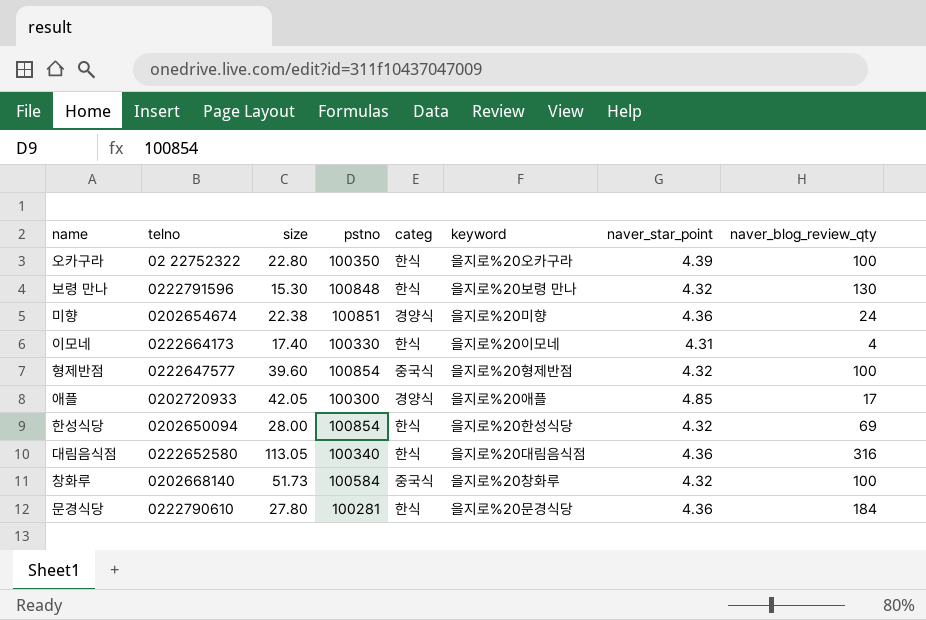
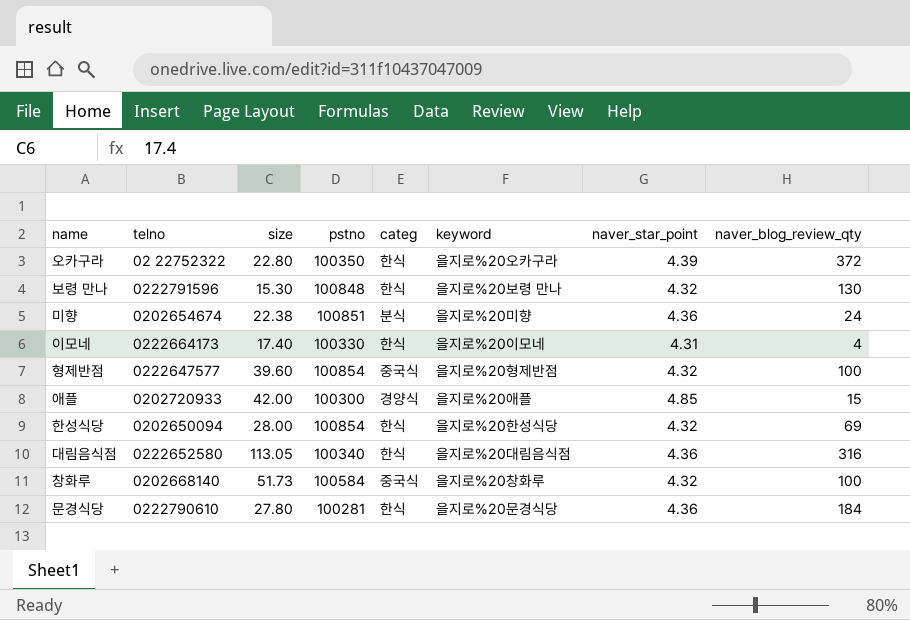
오카구라 | naver_blog_review_qty: 100 -> 372
미향 | categ: 경양식 -> 분식
애플 | size: 42.05 -> 42.00
애플 | naver_blog_review_qty: 17 -> 15

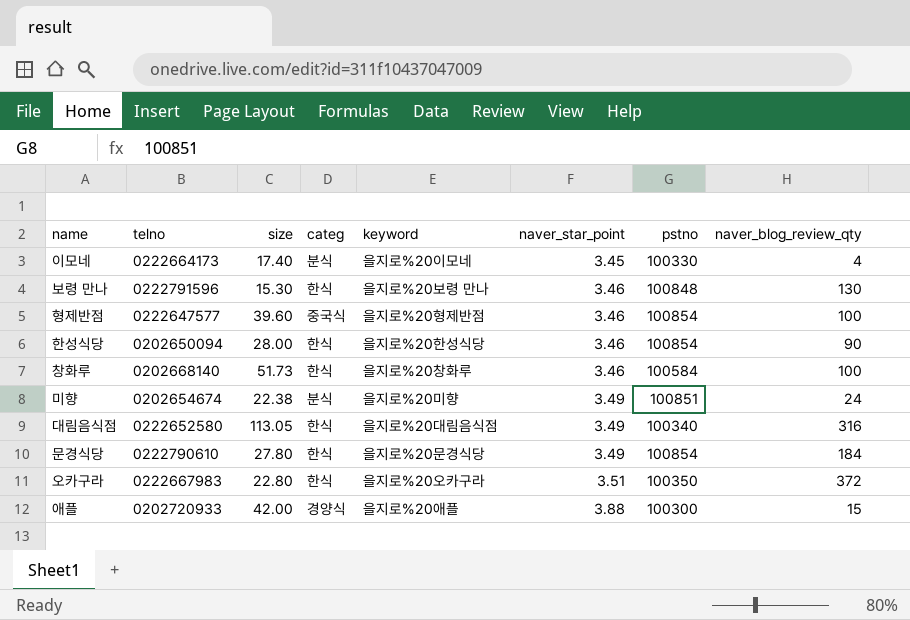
row order: none -> naver_star_point ascending
column pstno | position: 4 -> 7
이모네 | categ: 한식 -> 분식
이모네 | naver_star_point: 4.31 -> 3.45
보령 만나 | naver_star_point: 4.32 -> 3.46
형제반점 | naver_star_point: 4.32 -> 3.46
한성식당 | naver_star_point: 4.32 -> 3.46
한성식당 | naver_blog_review_qty: 69 -> 90
창화루 | categ: 중국식 -> 한식
창화루 | naver_star_point: 4.32 -> 3.46
미향 | naver_star_point: 4.36 -> 3.49
대림음식점 | naver_star_point: 4.36 -> 3.49
문경식당 | naver_star_point: 4.36 -> 3.49
문경식당 | pstno: 100281 -> 100854
오카구라 | telno: 02 22752322 -> 0222667983
오카구라 | naver_star_point: 4.39 -> 3.51
애플 | naver_star_point: 4.85 -> 3.88

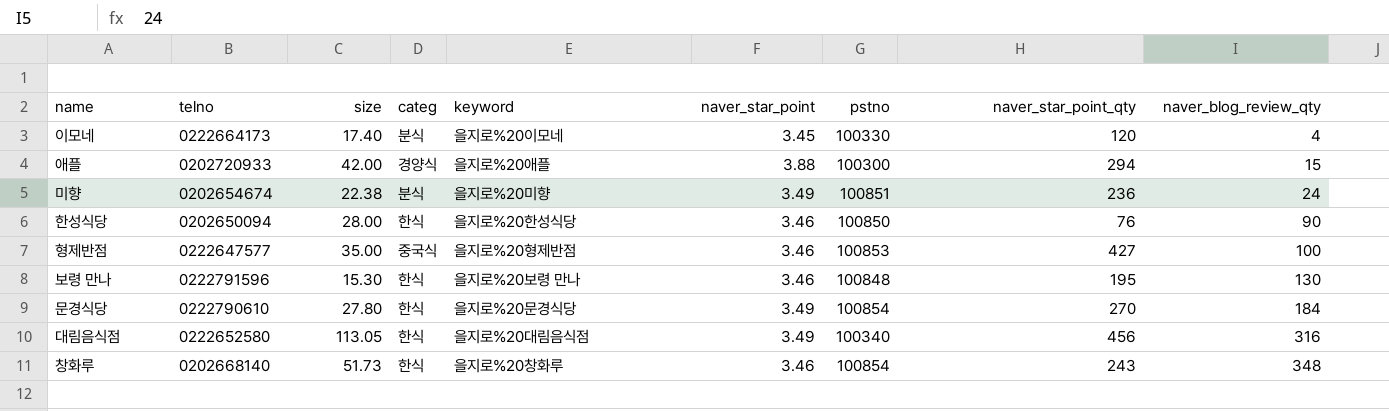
row order: naver_star_point ascending -> naver_blog_review_qty ascending
column naver_star_point_qty | position: none -> 8
row 오카구라: 0222667983 | 22.80 | 한식 | 을지로%20오카구라 | 3.51 | 100350 | 372 -> none
한성식당 | pstno: 100854 -> 100850
형제반점 | size: 39.60 -> 35.00
형제반점 | pstno: 100854 -> 100853
창화루 | pstno: 100584 -> 100854
창화루 | naver_blog_review_qty: 100 -> 348

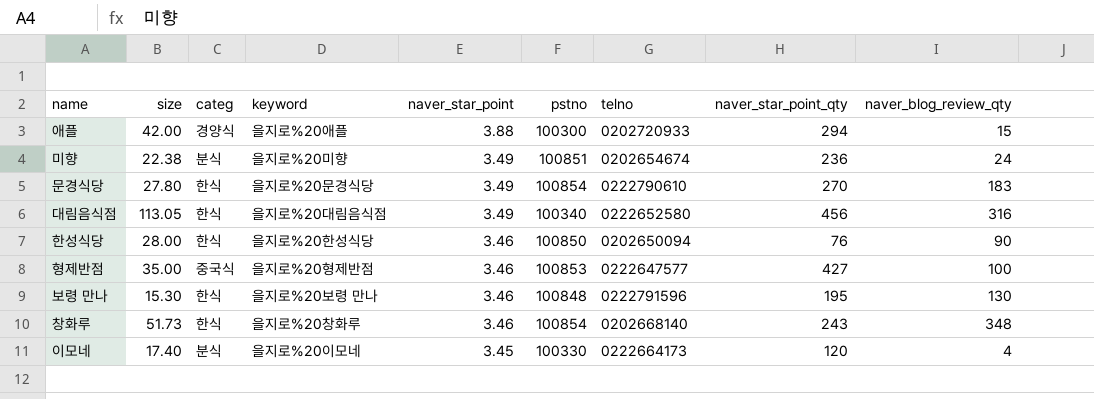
row order: naver_blog_review_qty ascending -> naver_star_point descending
column telno | position: 2 -> 7
문경식당 | naver_blog_review_qty: 184 -> 183

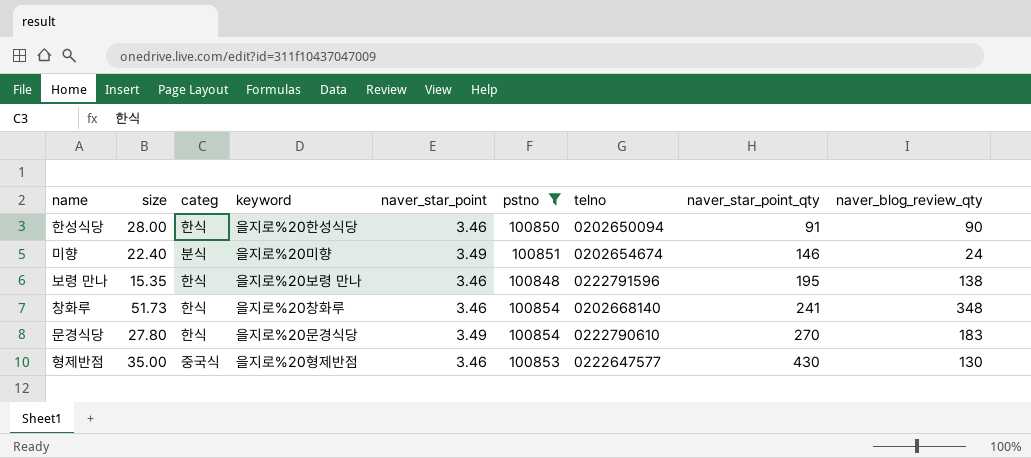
filter: none -> pstno >= 100848
row order: naver_star_point descending -> naver_star_point_qty ascending
한성식당 | naver_star_point_qty: 76 -> 91
미향 | size: 22.38 -> 22.40
미향 | naver_star_point_qty: 236 -> 146
보령 만나 | size: 15.30 -> 15.35
보령 만나 | naver_blog_review_qty: 130 -> 138
창화루 | naver_star_point_qty: 243 -> 241
형제반점 | naver_star_point_qty: 427 -> 430
형제반점 | naver_blog_review_qty: 100 -> 130

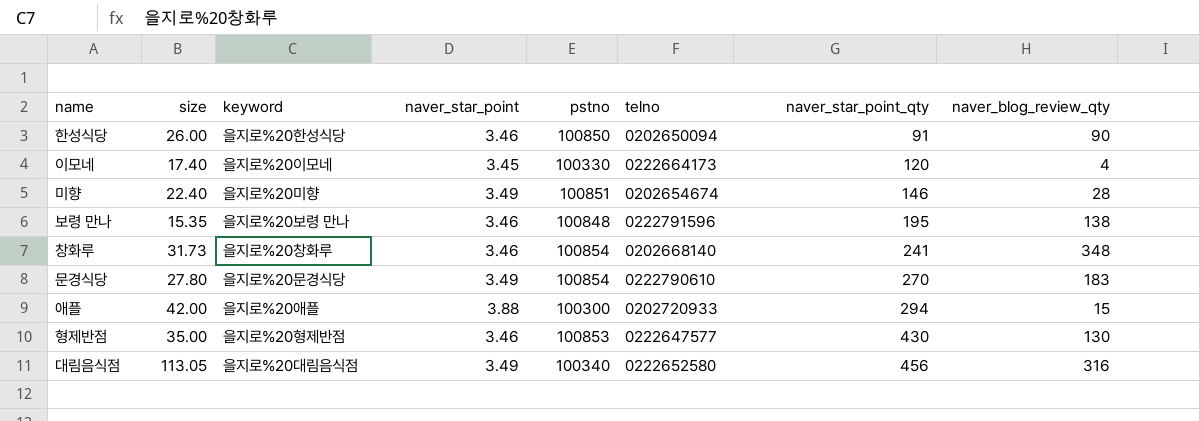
filter: pstno >= 100848 -> none
column categ | position: 3 -> none
한성식당 | size: 28.00 -> 26.00
미향 | naver_blog_review_qty: 24 -> 28
창화루 | size: 51.73 -> 31.73

